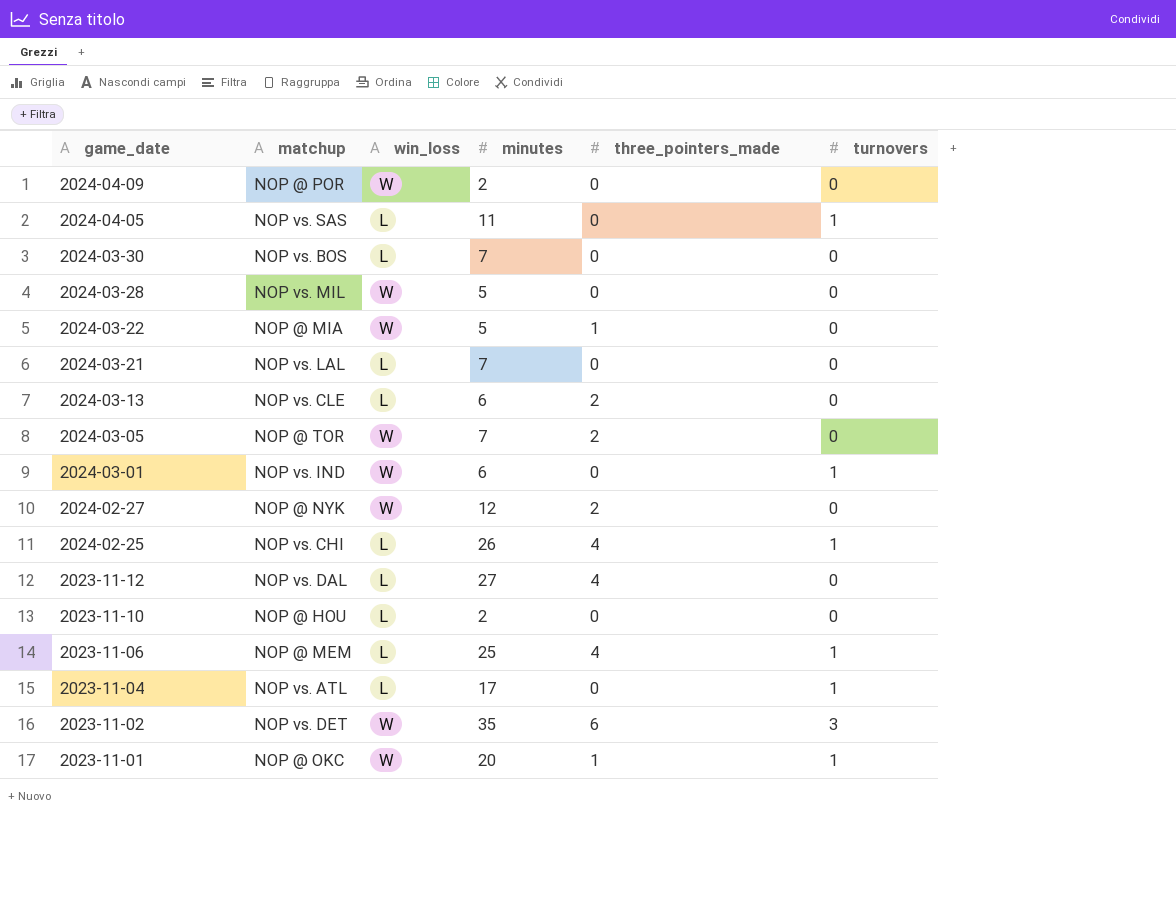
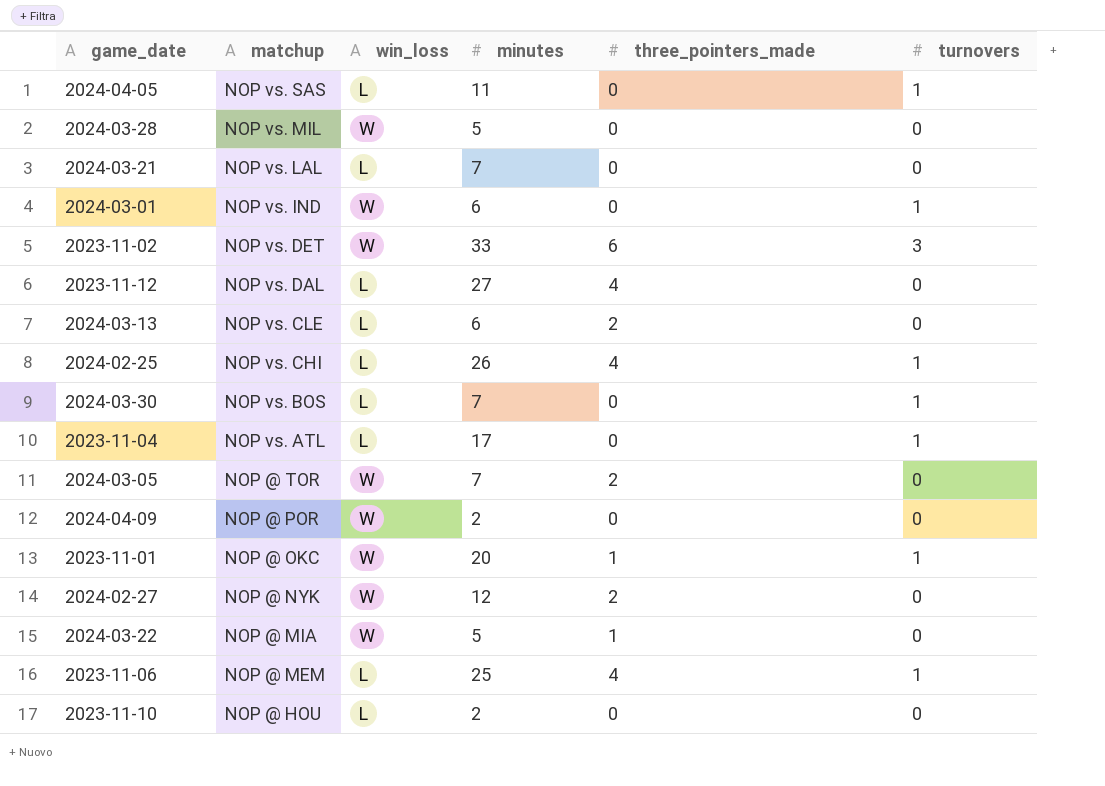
row order: game_date descending -> matchup descending
2023-11-02 | minutes: 35 -> 33
2024-03-30 | turnovers: 0 -> 1

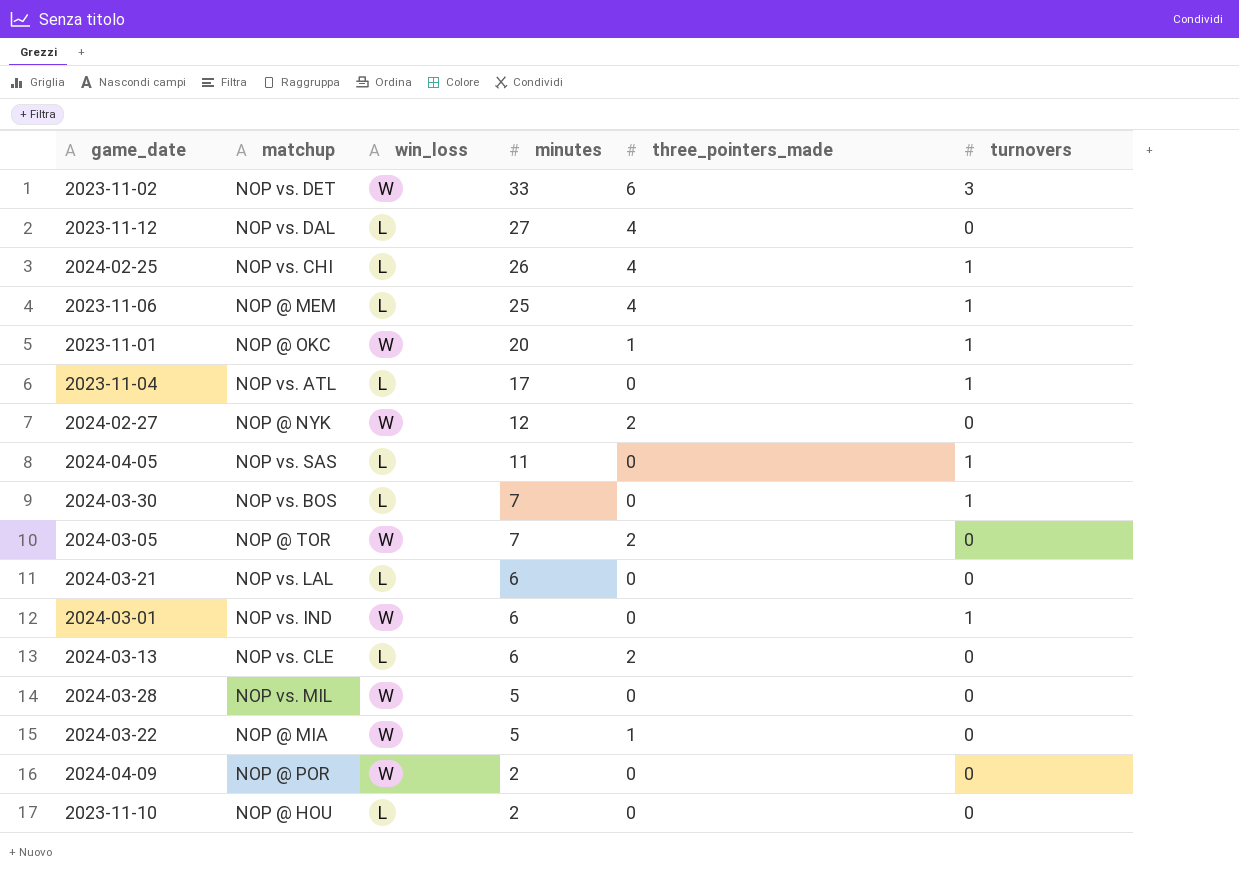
row order: matchup descending -> minutes descending
2024-03-21 | minutes: 7 -> 6

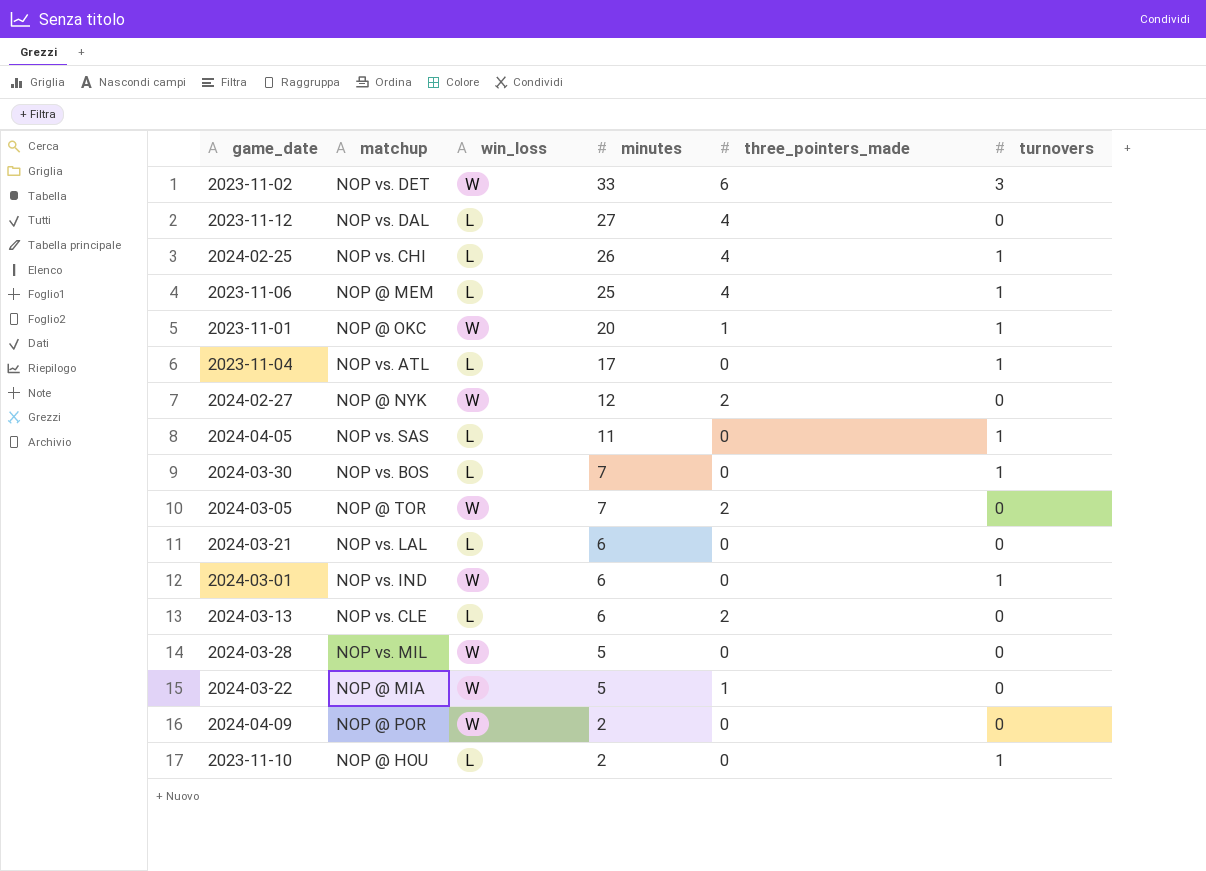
2023-11-10 | turnovers: 0 -> 1

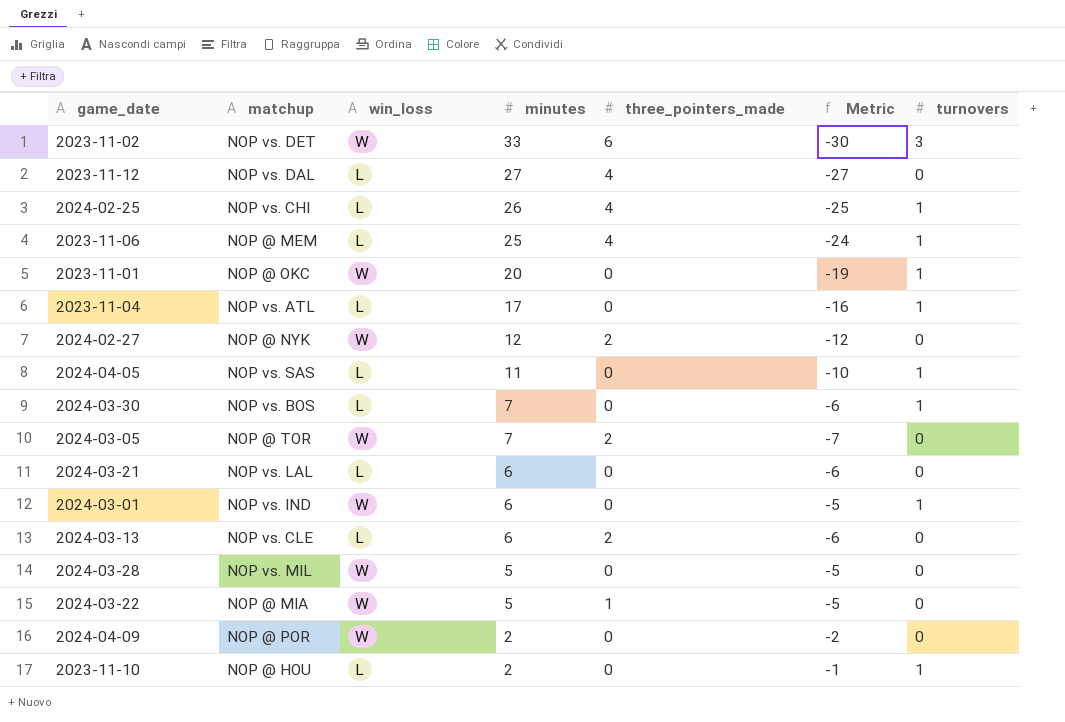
column Metric | formula: none -> [turnovers] - [minutes]
2023-11-01 | three_pointers_made: 1 -> 0

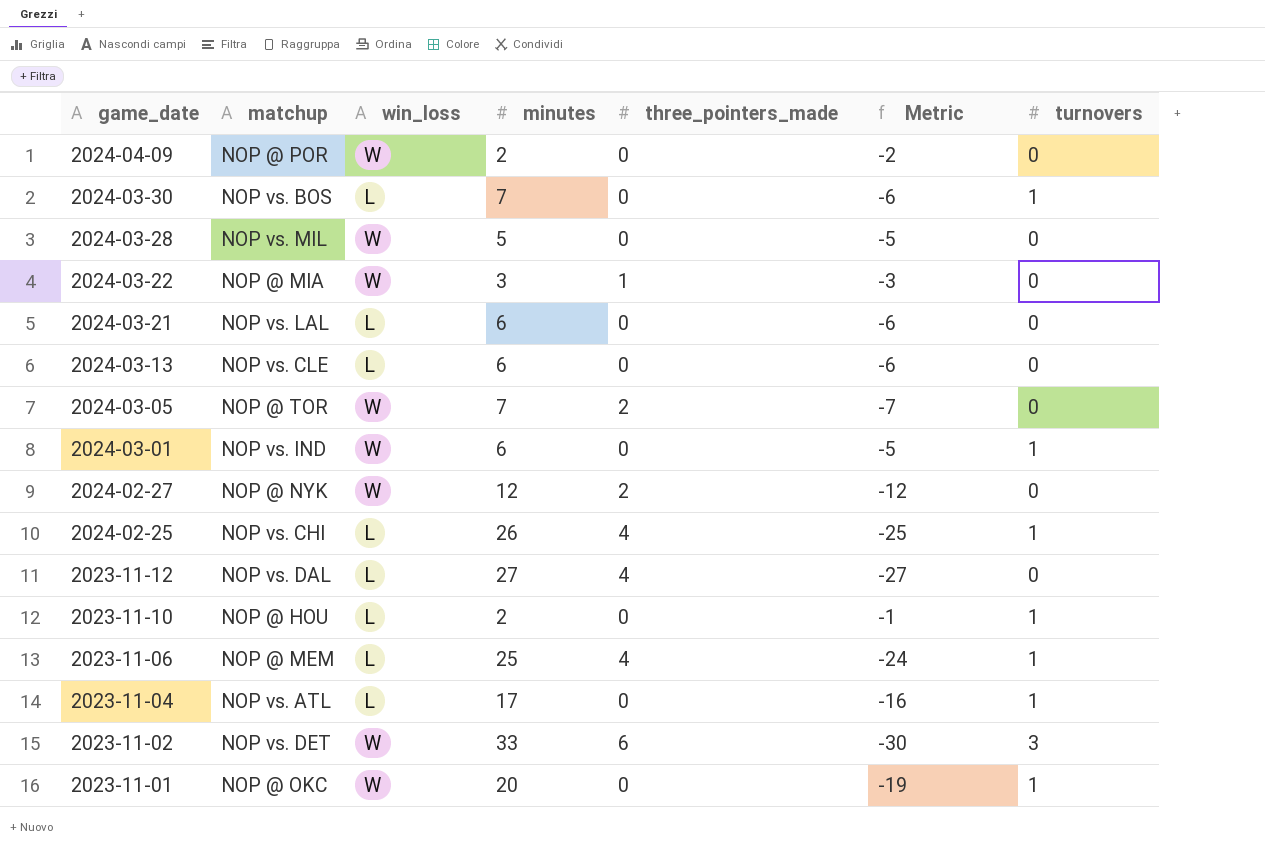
row order: minutes descending -> game_date descending
row 2024-04-05: NOP vs. SAS | L | 11 | 0 | -10 | 1 -> none
2024-03-22 | minutes: 5 -> 3
2024-03-22 | Metric: -5 -> -3
2024-03-13 | three_pointers_made: 2 -> 0

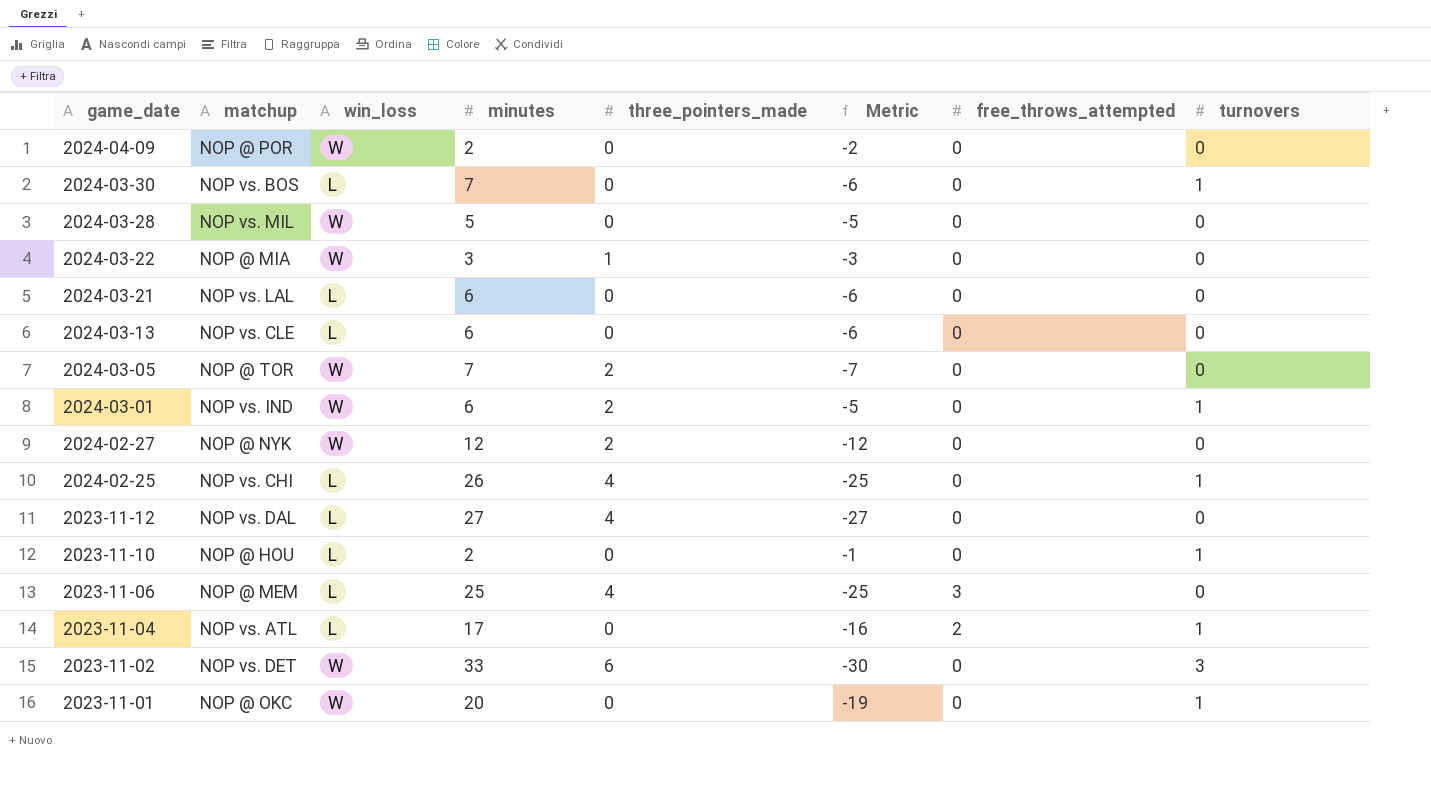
column free_throws_attempted | position: none -> 7
2024-03-01 | three_pointers_made: 0 -> 2
2023-11-06 | Metric: -24 -> -25
2023-11-06 | turnovers: 1 -> 0

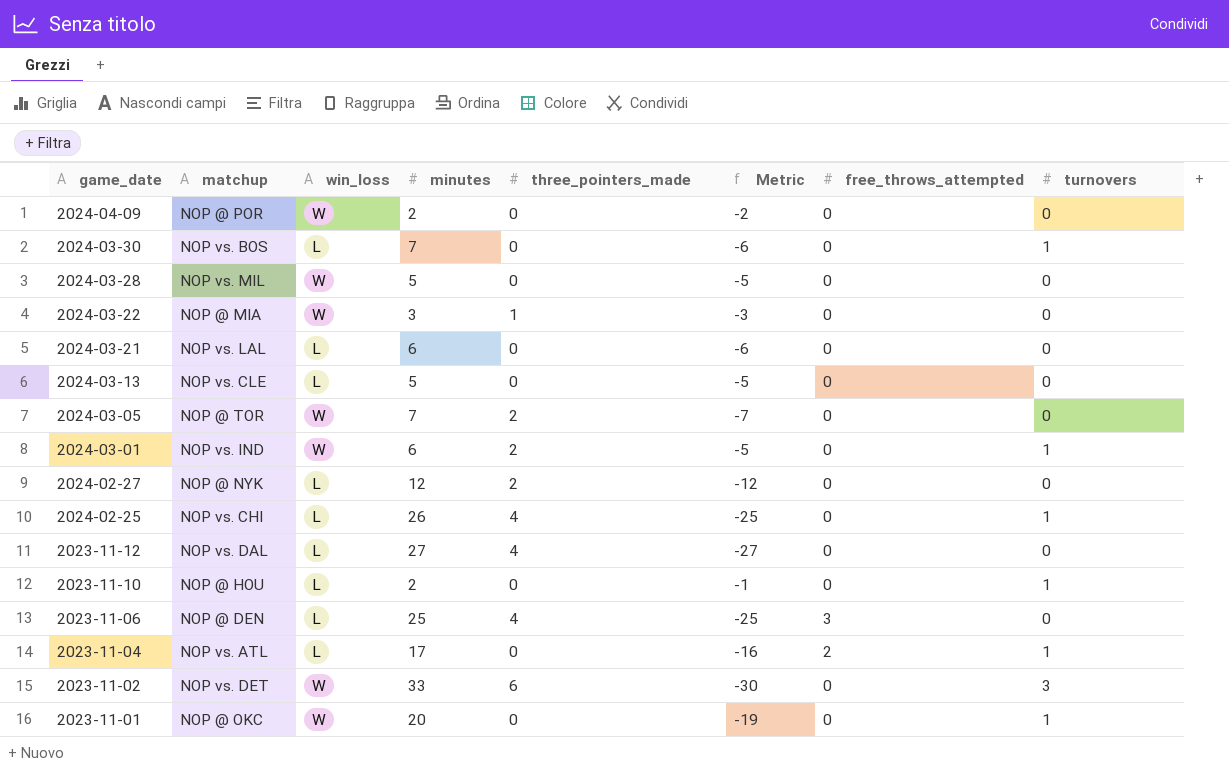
2024-03-13 | minutes: 6 -> 5
2024-03-13 | Metric: -6 -> -5
2024-02-27 | win_loss: W -> L
2023-11-06 | matchup: NOP @ MEM -> NOP @ DEN

